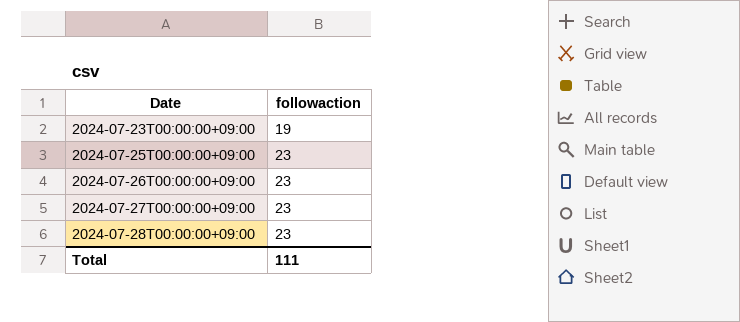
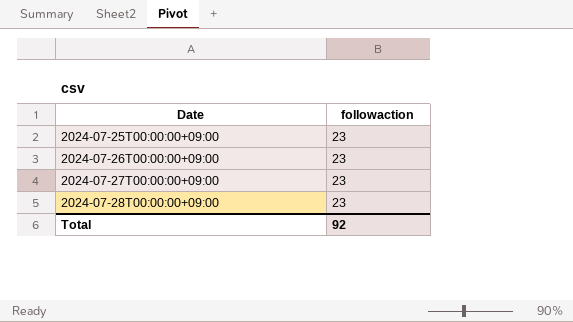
row 2024-07-23T00:00:00+09:00: 19 -> none
Total | followaction: 111 -> 92

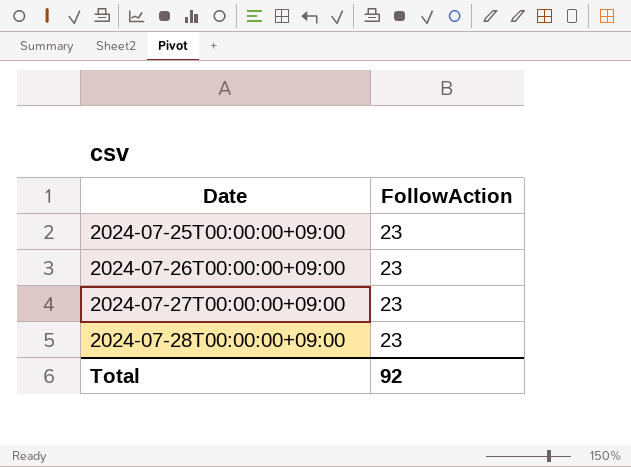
column name: followaction -> FollowAction

